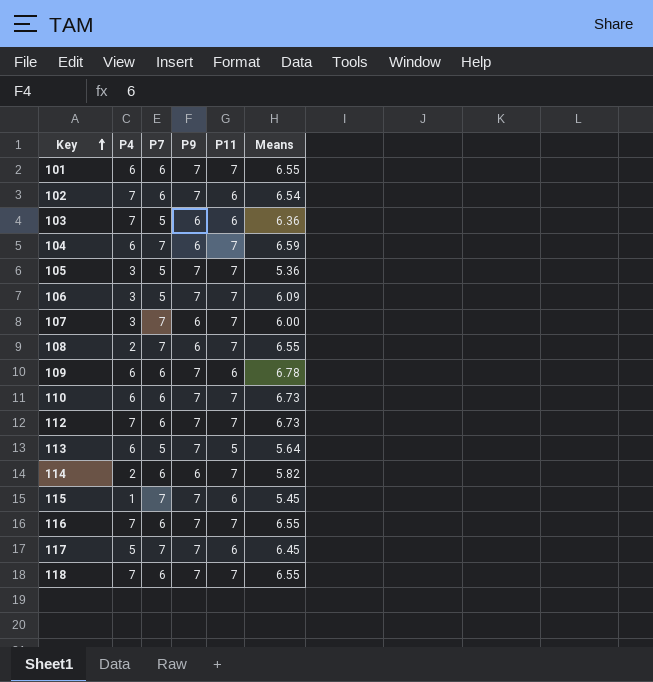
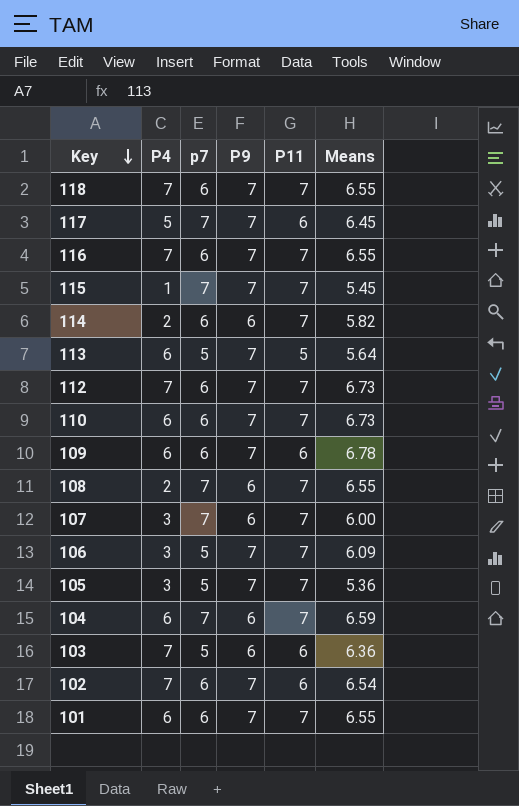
row order: Key ascending -> Key descending
column name: P7 -> p7
115 | P11: 6 -> 7

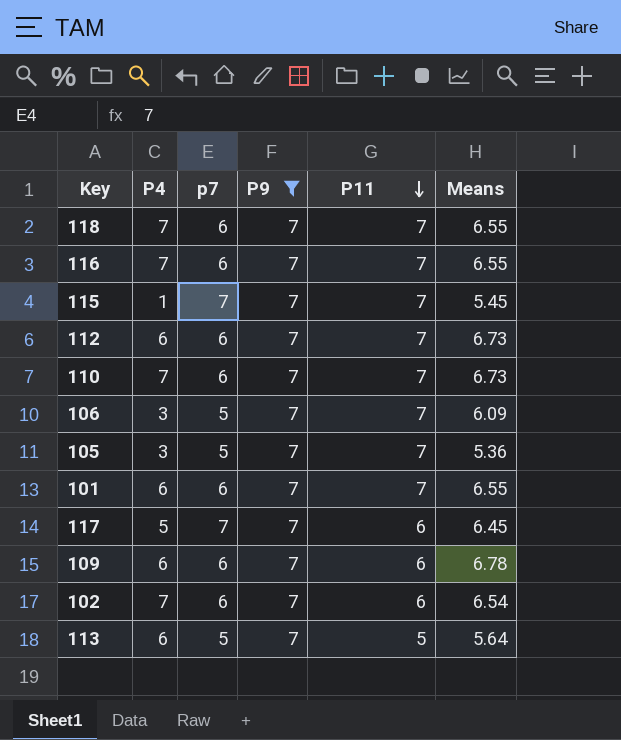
filter: none -> P9 = 7
row order: Key descending -> P11 descending
112 | P4: 7 -> 6
110 | P4: 6 -> 7

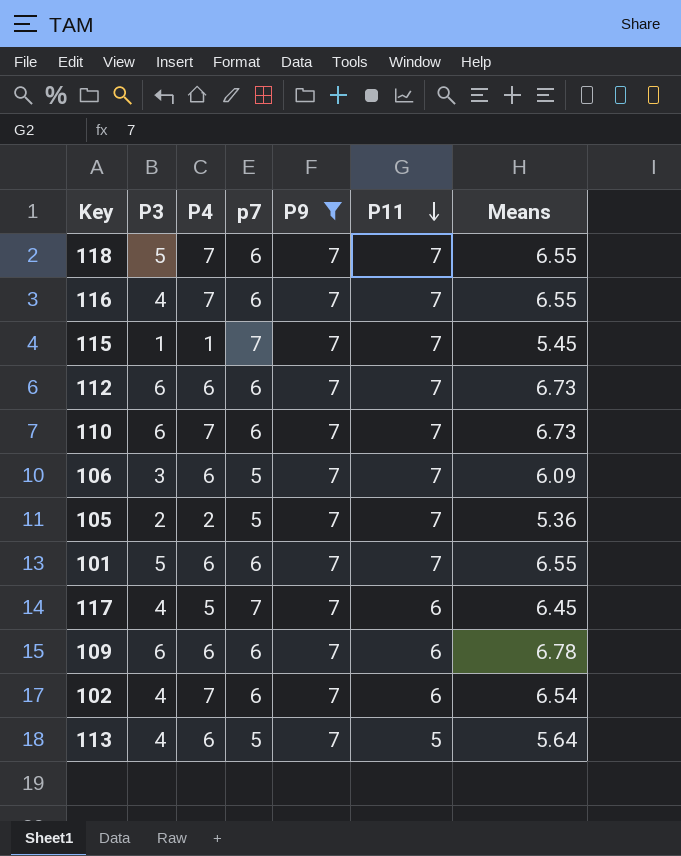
column P3 | position: none -> 2
106 | P4: 3 -> 6
105 | P4: 3 -> 2

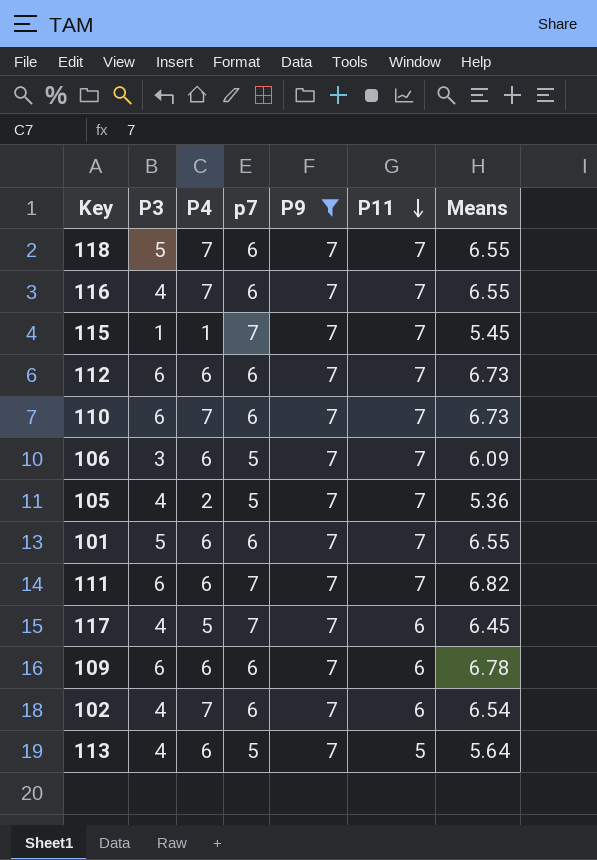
105 | P3: 2 -> 4
row 111: none -> 6 | 6 | 7 | 7 | 7 | 6.82

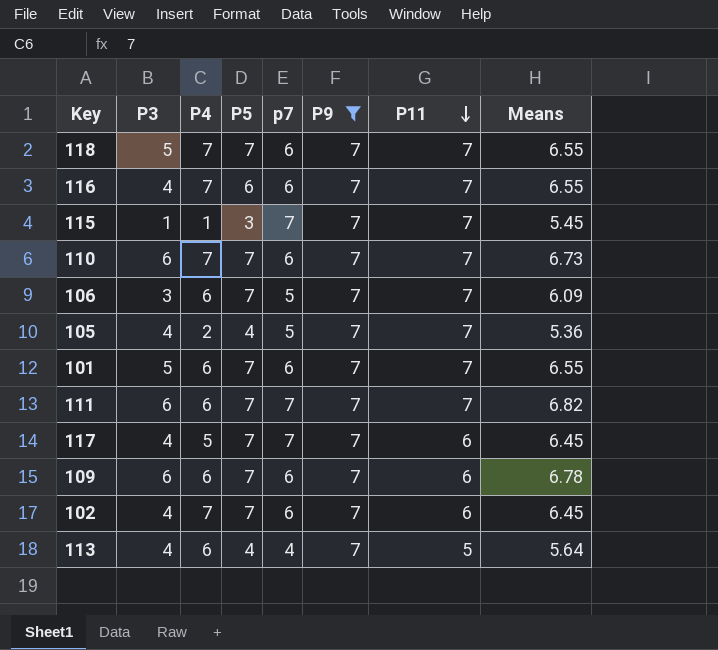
column P5 | position: none -> 4
row 112: 6 | 6 | 6 | 7 | 7 | 6.73 -> none
102 | Means: 6.54 -> 6.45
113 | p7: 5 -> 4

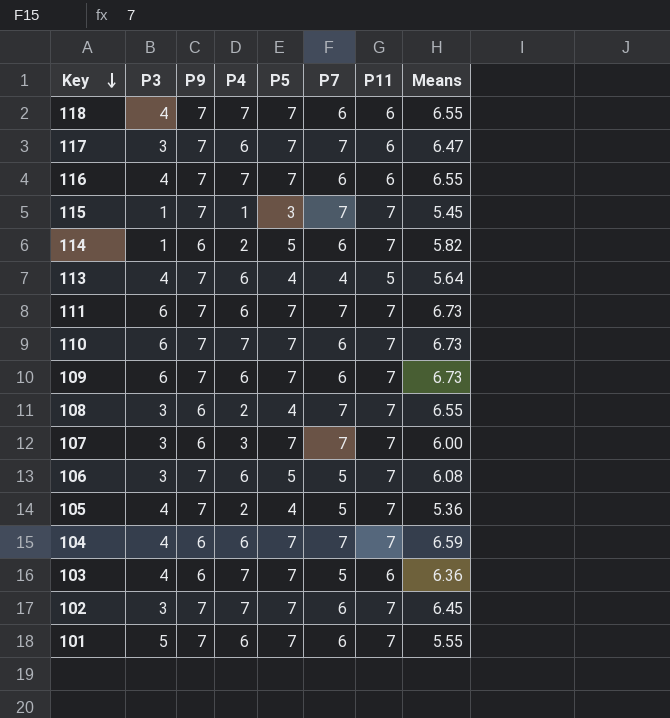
filter: P9 = 7 -> none
row order: P11 descending -> Key descending
column P9 | position: 6 -> 3
column name: p7 -> P7
118 | P3: 5 -> 4
118 | P11: 7 -> 6
117 | P3: 4 -> 3
117 | P4: 5 -> 6
117 | Means: 6.45 -> 6.47
116 | P5: 6 -> 7
116 | P11: 7 -> 6
111 | Means: 6.82 -> 6.73
109 | P11: 6 -> 7
109 | Means: 6.78 -> 6.73
106 | P5: 7 -> 5
106 | Means: 6.09 -> 6.08
102 | P3: 4 -> 3
102 | P11: 6 -> 7
101 | Means: 6.55 -> 5.55

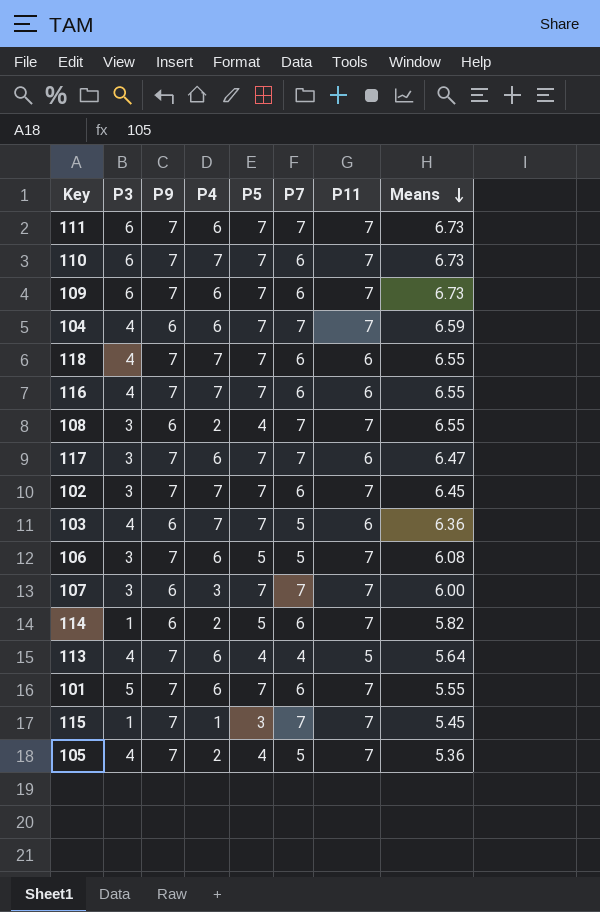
row order: Key descending -> Means descending

